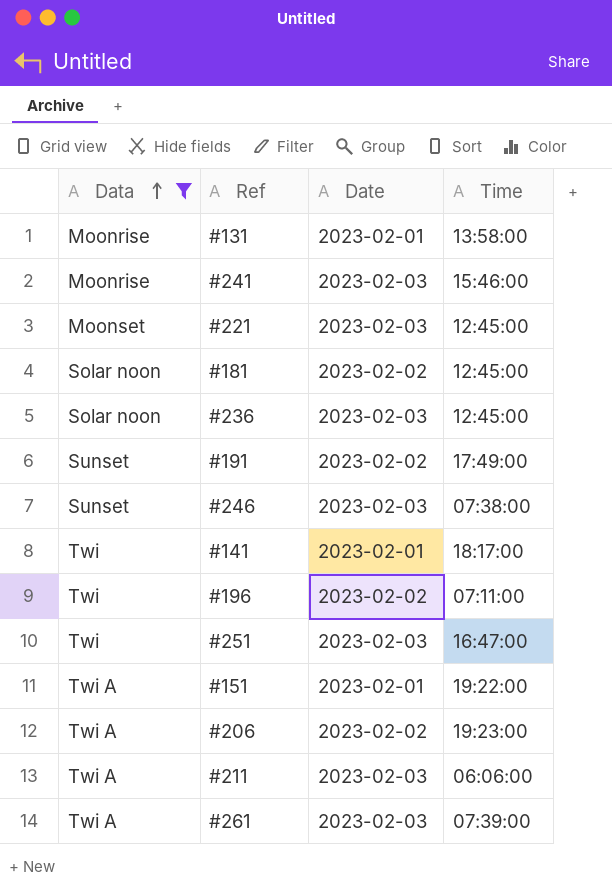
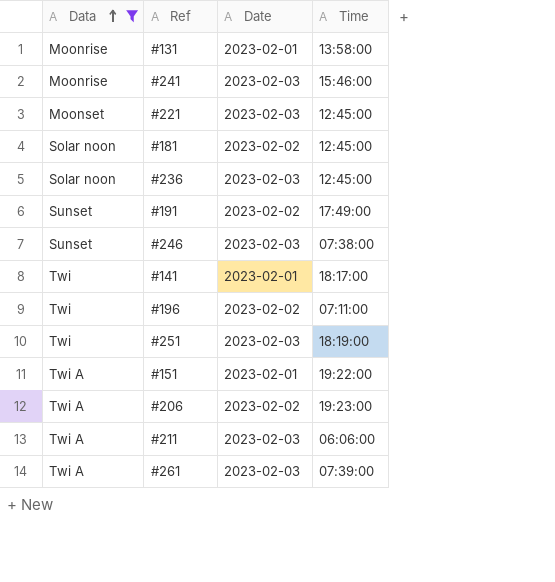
#251 | Time: 16:47:00 -> 18:19:00

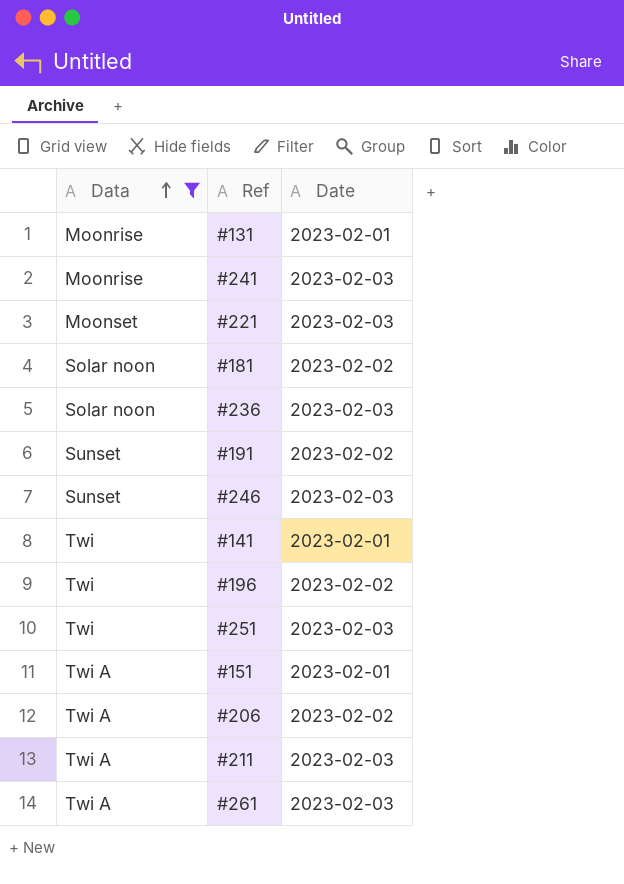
column Time | position: 4 -> none

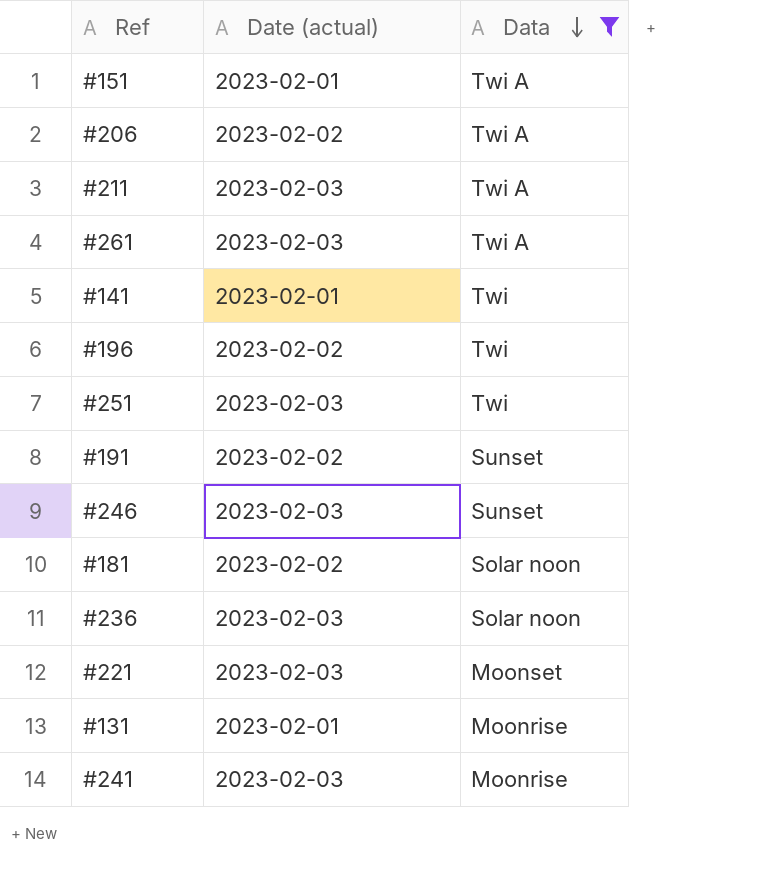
row order: Data ascending -> Data descending
column name: Date -> Date (actual)
column Data | position: 1 -> 3

